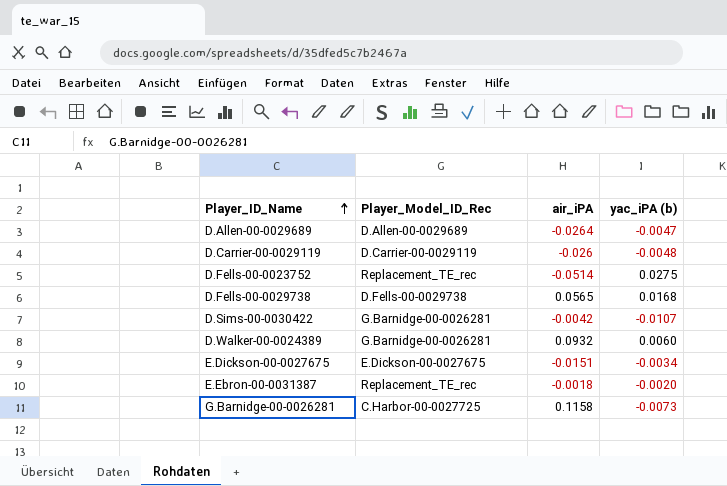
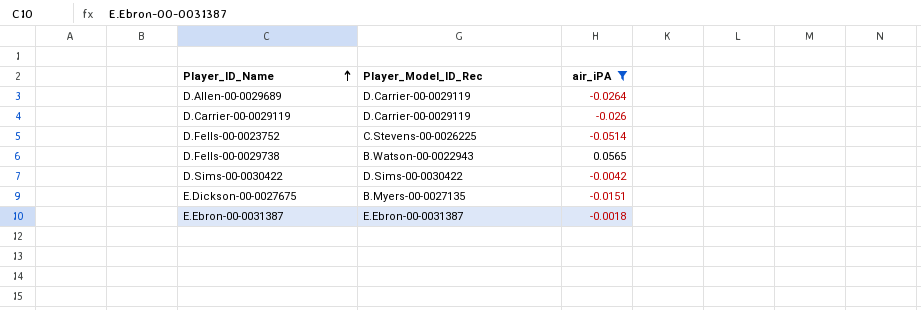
filter: none -> air_iPA <= 0.0565
column yac_iPA (b) | position: 4 -> none
D.Allen-00-0029689 | Player_Model_ID_Rec: D.Allen-00-0029689 -> D.Carrier-00-0029119
D.Fells-00-0023752 | Player_Model_ID_Rec: Replacement_TE_rec -> C.Stevens-00-0026225
D.Fells-00-0029738 | Player_Model_ID_Rec: D.Fells-00-0029738 -> B.Watson-00-0022943
D.Sims-00-0030422 | Player_Model_ID_Rec: G.Barnidge-00-0026281 -> D.Sims-00-0030422
E.Dickson-00-0027675 | Player_Model_ID_Rec: E.Dickson-00-0027675 -> B.Myers-00-0027135
E.Ebron-00-0031387 | Player_Model_ID_Rec: Replacement_TE_rec -> E.Ebron-00-0031387

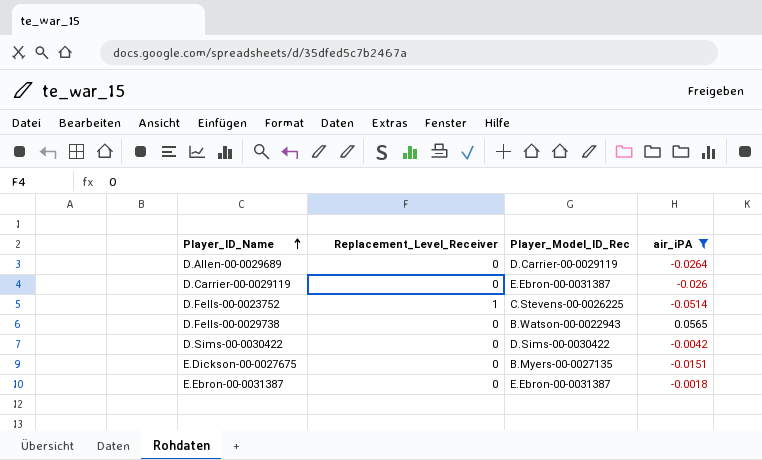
column Replacement_Level_Receiver | position: none -> 2
D.Carrier-00-0029119 | Player_Model_ID_Rec: D.Carrier-00-0029119 -> E.Ebron-00-0031387

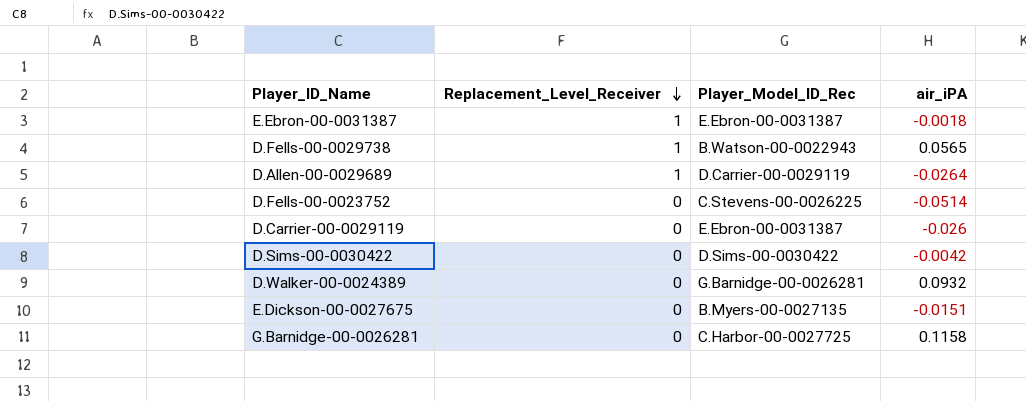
filter: air_iPA <= 0.0565 -> none
row order: Player_ID_Name ascending -> Replacement_Level_Receiver descending
E.Ebron-00-0031387 | Replacement_Level_Receiver: 0 -> 1
D.Fells-00-0029738 | Replacement_Level_Receiver: 0 -> 1
D.Allen-00-0029689 | Replacement_Level_Receiver: 0 -> 1
D.Fells-00-0023752 | Replacement_Level_Receiver: 1 -> 0

